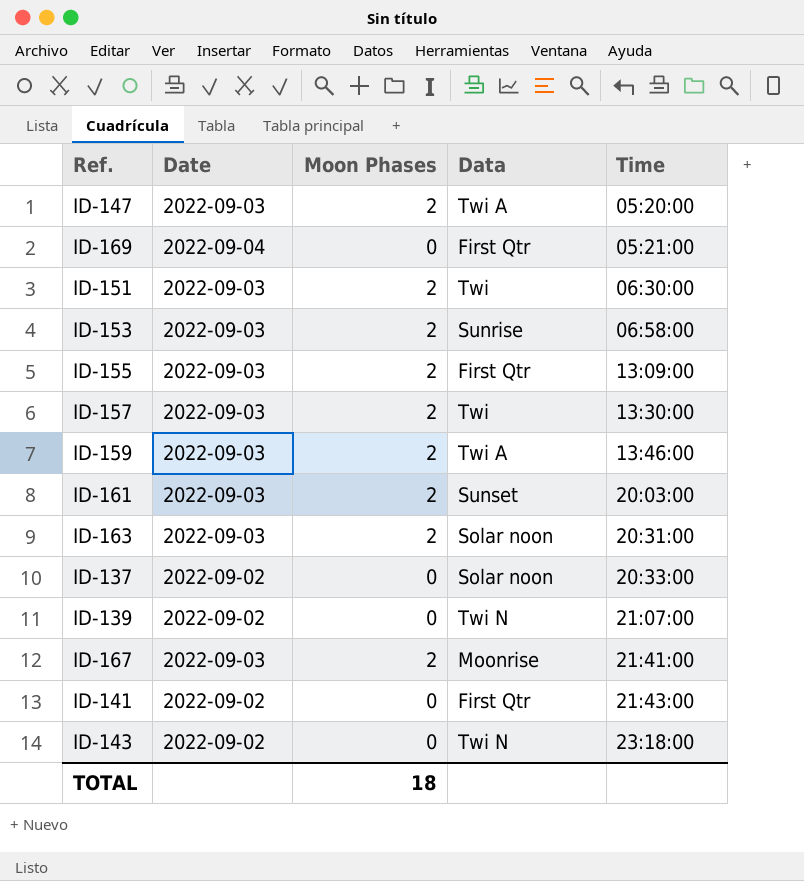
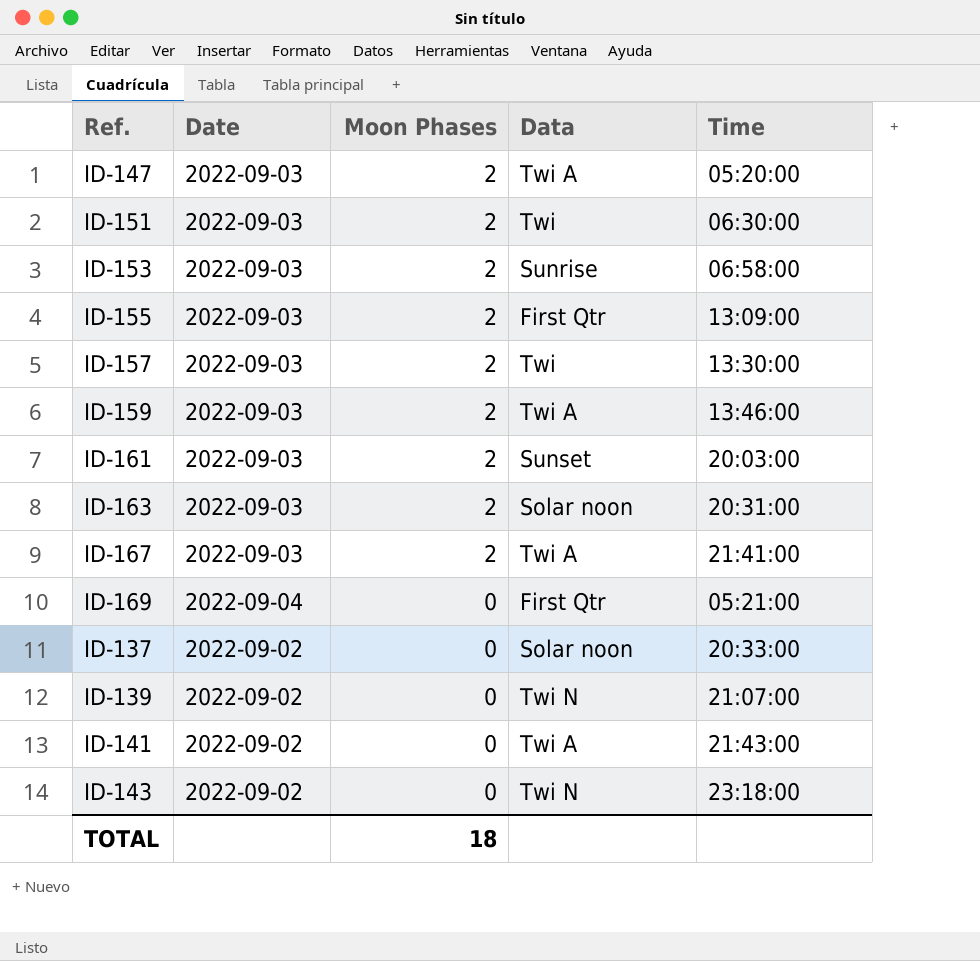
row order: Time ascending -> Moon Phases descending
ID-167 | Data: Moonrise -> Twi A
ID-141 | Data: First Qtr -> Twi A

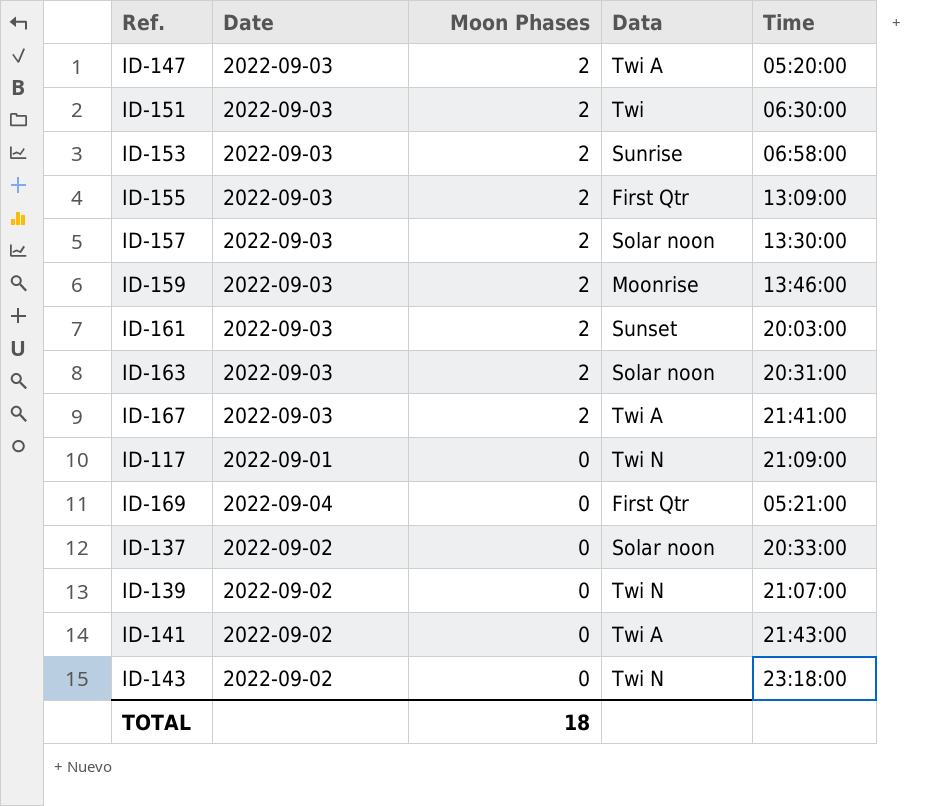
ID-157 | Data: Twi -> Solar noon
ID-159 | Data: Twi A -> Moonrise
row ID-117: none -> 2022-09-01 | 0 | Twi N | 21:09:00

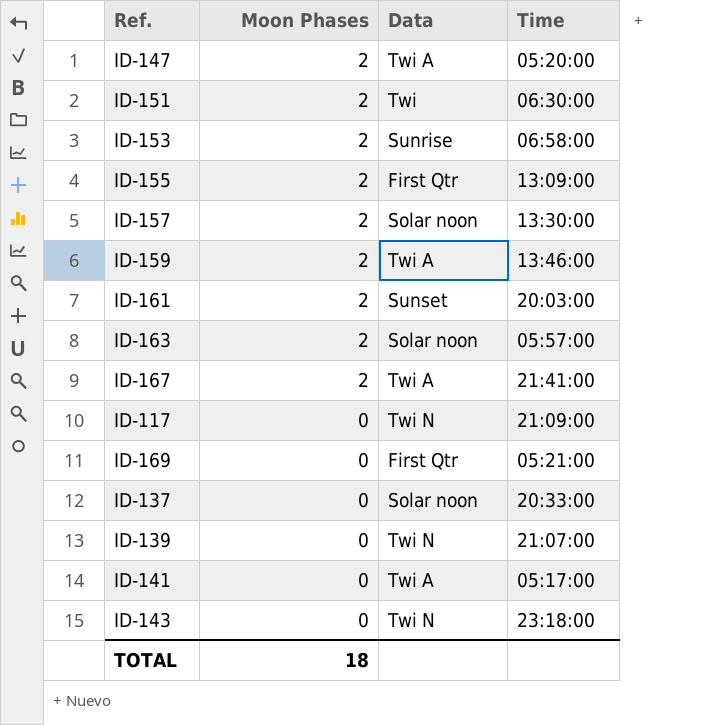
column Date | position: 2 -> none
ID-159 | Data: Moonrise -> Twi A
ID-163 | Time: 20:31:00 -> 05:57:00
ID-141 | Time: 21:43:00 -> 05:17:00

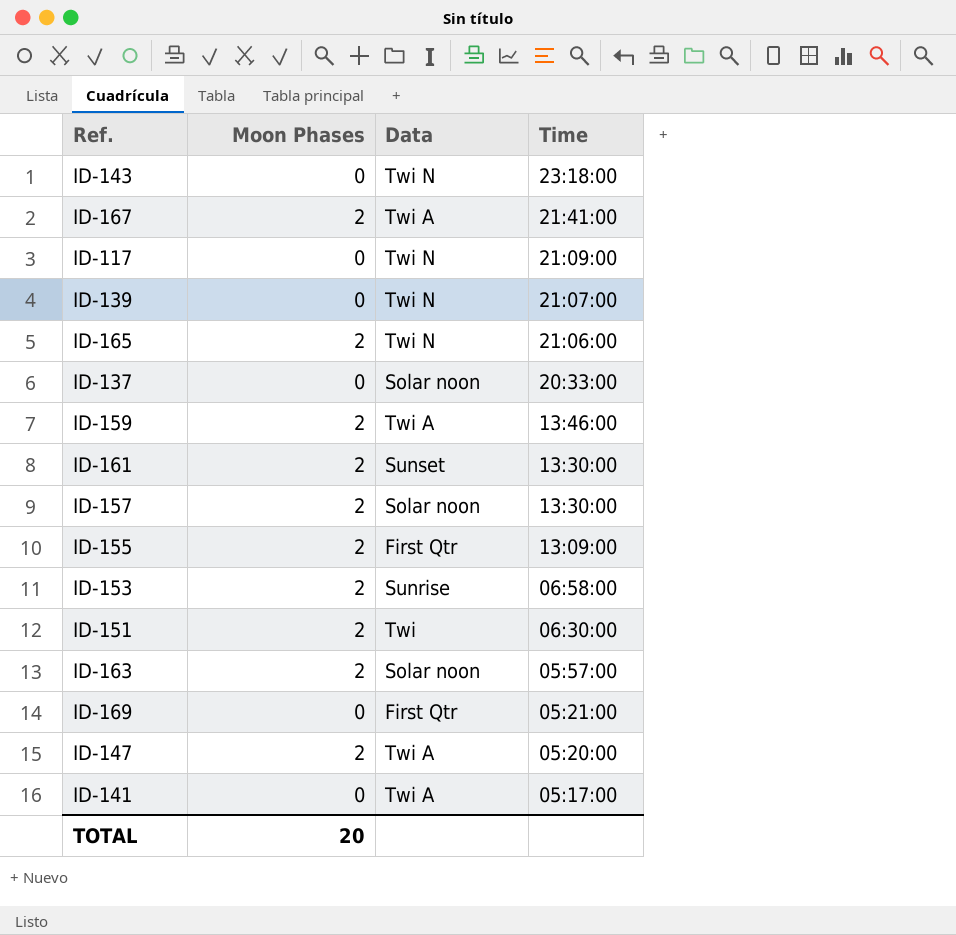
row order: Moon Phases descending -> Time descending
row ID-165: none -> 2 | Twi N | 21:06:00
ID-161 | Time: 20:03:00 -> 13:30:00
TOTAL | Moon Phases: 18 -> 20

